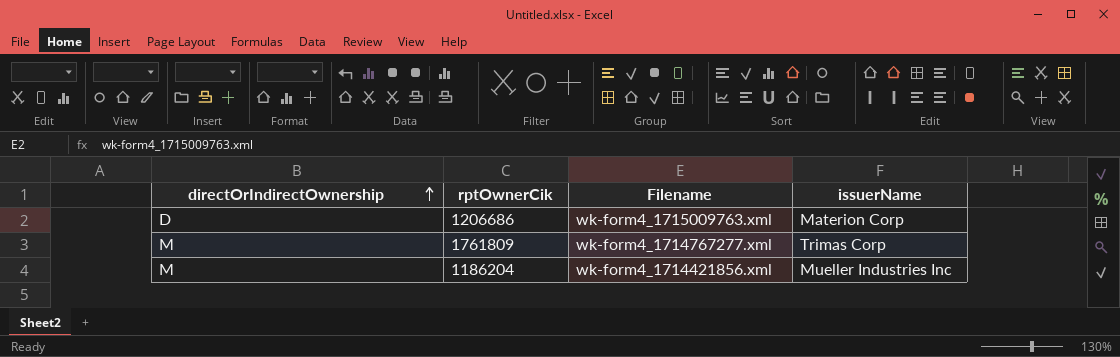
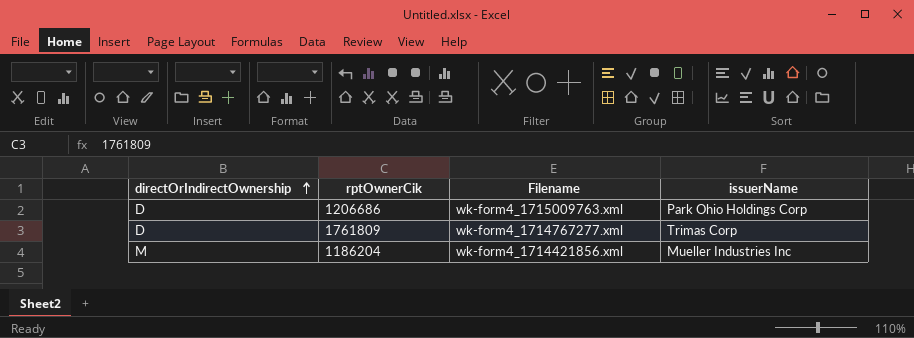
1206686 | issuerName: Materion Corp -> Park Ohio Holdings Corp
1761809 | directOrIndirectOwnership: M -> D

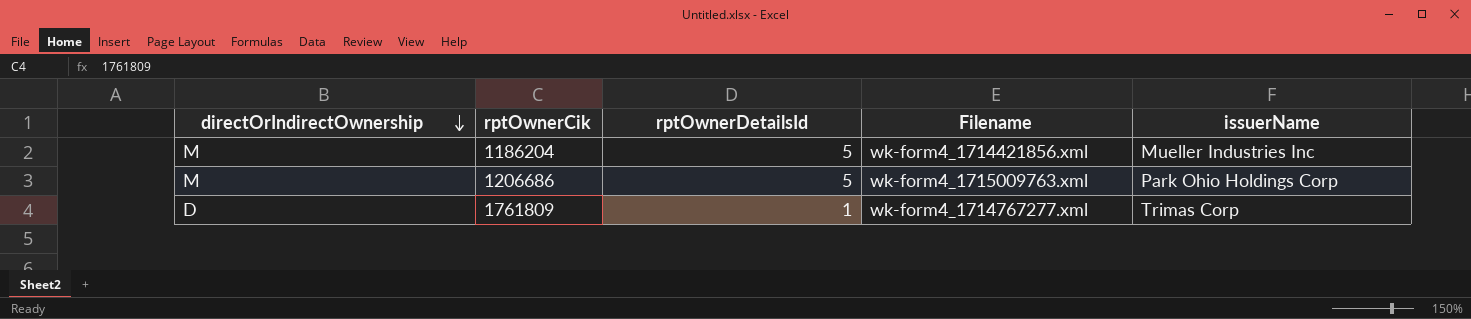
row order: directOrIndirectOwnership ascending -> directOrIndirectOwnership descending
column rptOwnerDetailsId | position: none -> 3
1206686 | directOrIndirectOwnership: D -> M

